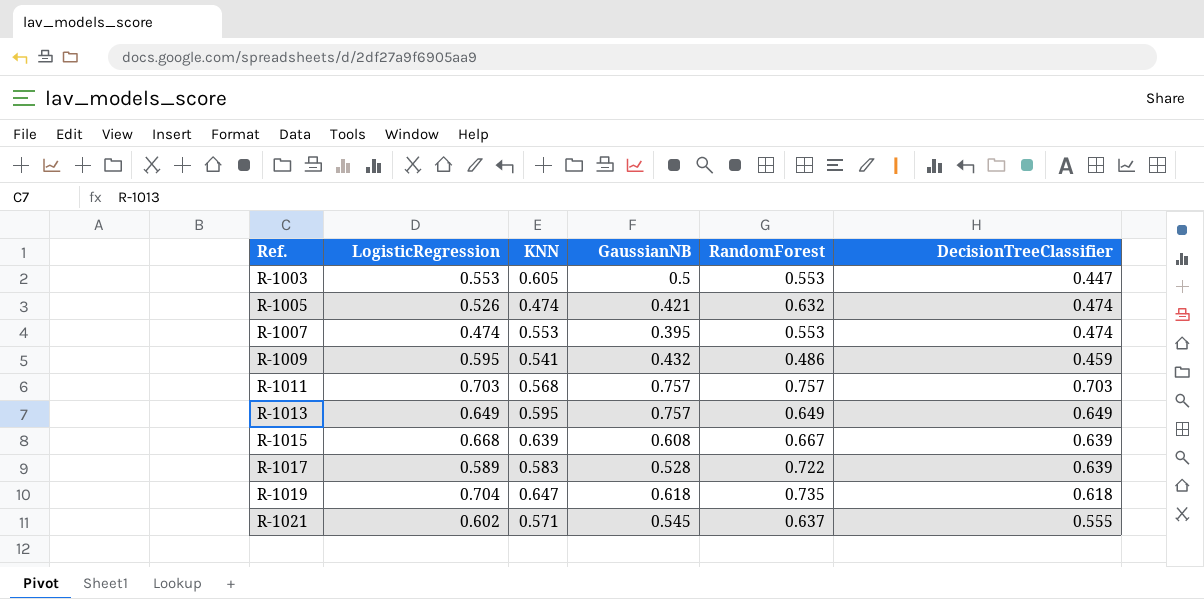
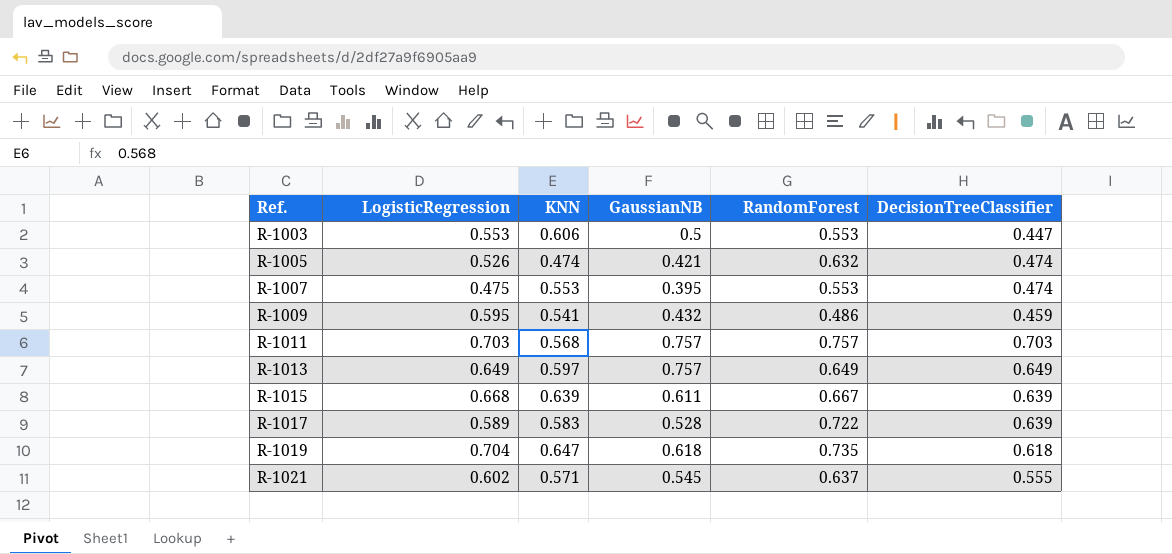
R-1003 | KNN: 0.605 -> 0.606
R-1007 | LogisticRegression: 0.474 -> 0.475
R-1013 | KNN: 0.595 -> 0.597
R-1015 | GaussianNB: 0.608 -> 0.611

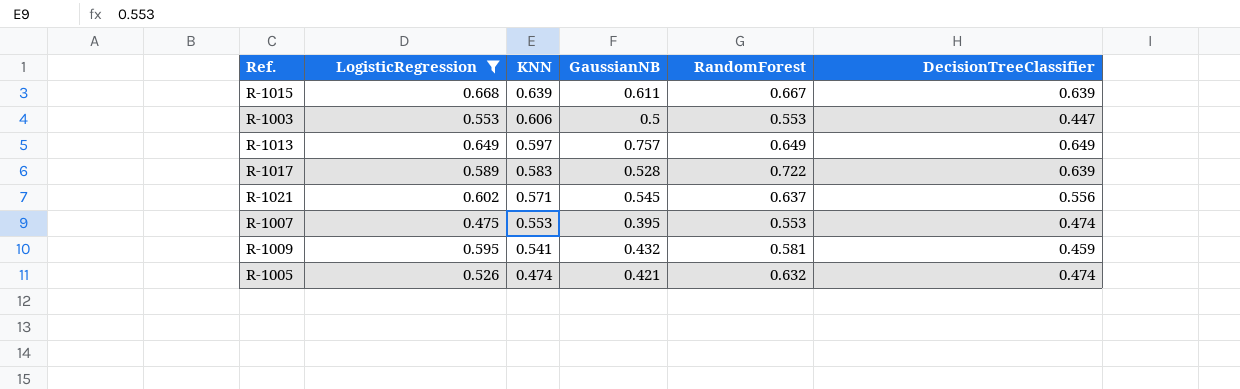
filter: none -> LogisticRegression <= 0.668
row order: Ref. ascending -> KNN descending
R-1021 | DecisionTreeClassifier: 0.555 -> 0.556
R-1009 | RandomForest: 0.486 -> 0.581

